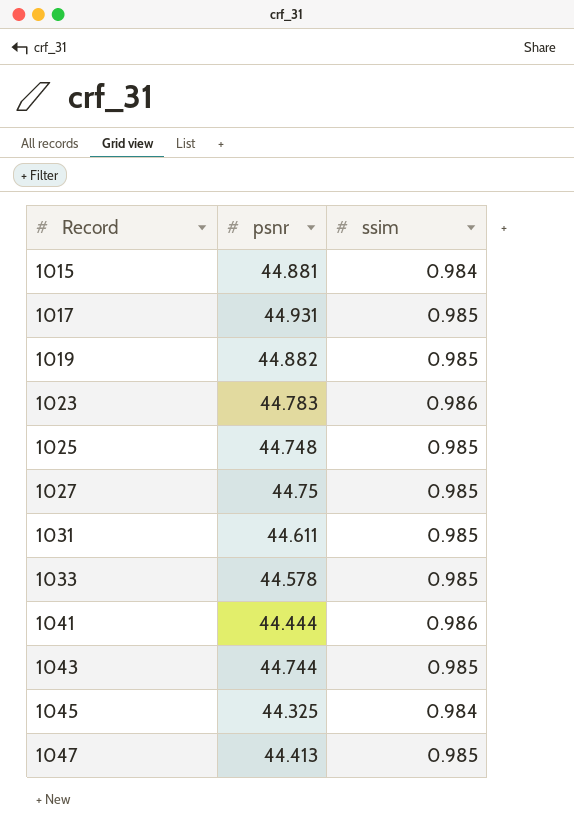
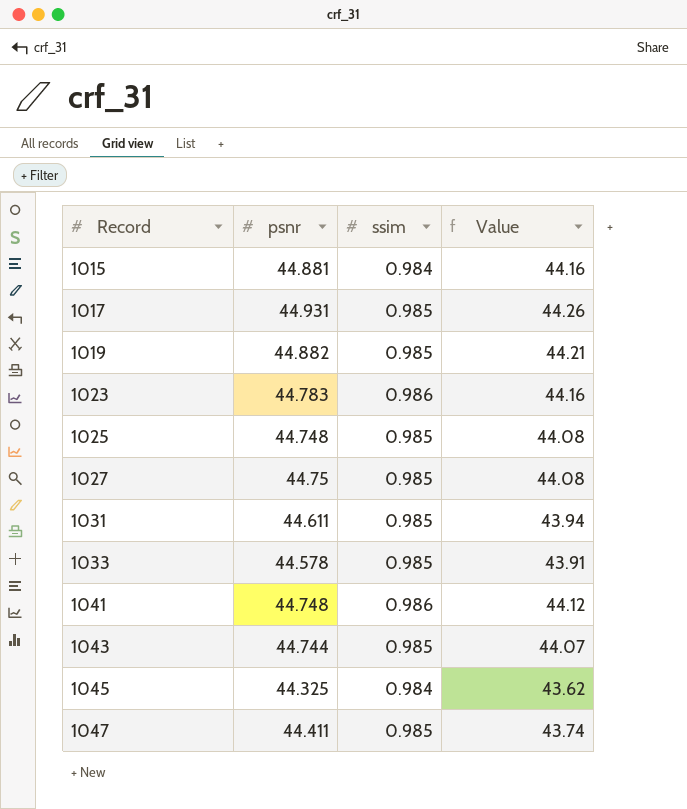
column Value | formula: none -> [psnr] * [ssim]
1041 | psnr: 44.444 -> 44.748
1047 | psnr: 44.413 -> 44.411

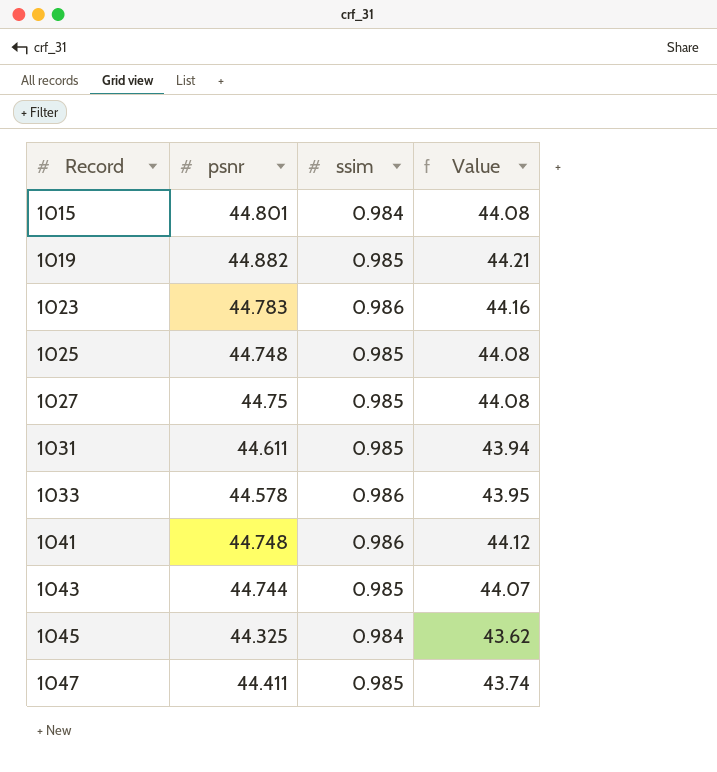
row 1017: 44.931 | 0.985 | 44.26 -> none
1015 | psnr: 44.881 -> 44.801
1015 | Value: 44.16 -> 44.08
1033 | ssim: 0.985 -> 0.986
1033 | Value: 43.91 -> 43.95

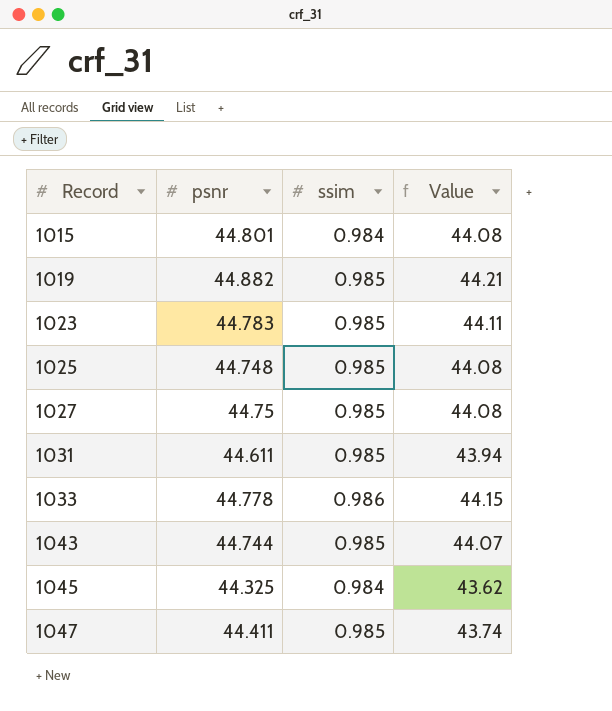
row 1041: 44.748 | 0.986 | 44.12 -> none
1023 | ssim: 0.986 -> 0.985
1023 | Value: 44.16 -> 44.11
1033 | psnr: 44.578 -> 44.778
1033 | Value: 43.95 -> 44.15

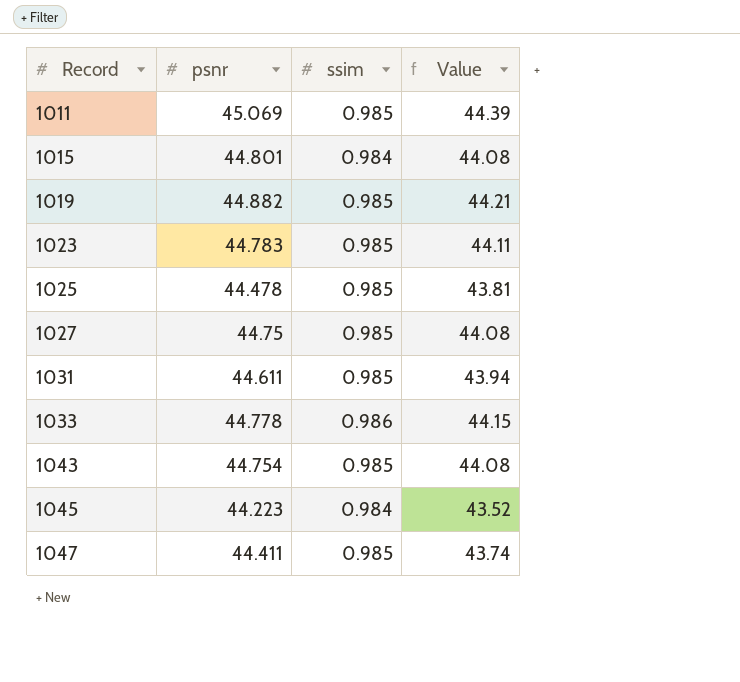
row 1011: none -> 45.069 | 0.985 | 44.39
1025 | psnr: 44.748 -> 44.478
1025 | Value: 44.08 -> 43.81
1043 | psnr: 44.744 -> 44.754
1043 | Value: 44.07 -> 44.08
1045 | psnr: 44.325 -> 44.223
1045 | Value: 43.62 -> 43.52

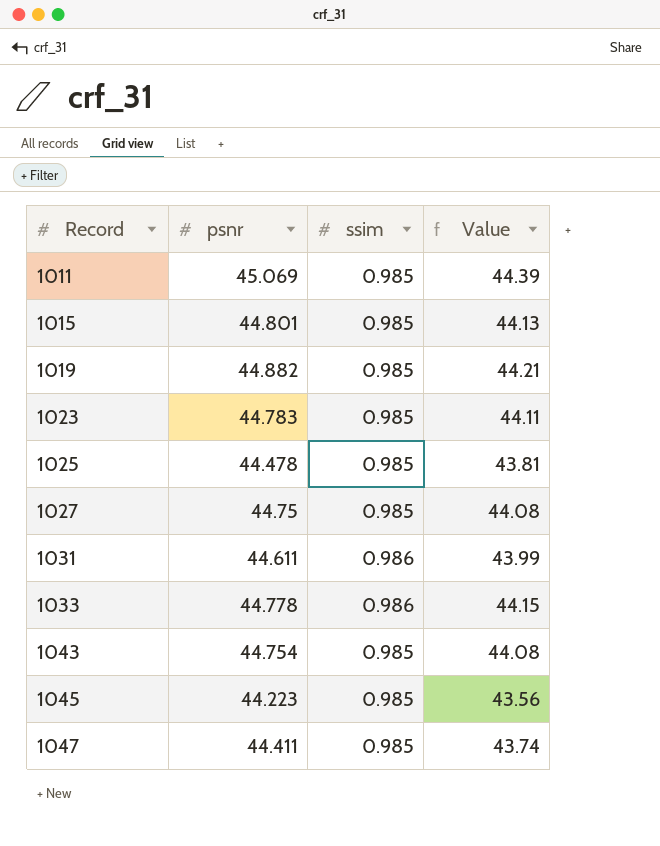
1015 | ssim: 0.984 -> 0.985
1015 | Value: 44.08 -> 44.13
1031 | ssim: 0.985 -> 0.986
1031 | Value: 43.94 -> 43.99
1045 | ssim: 0.984 -> 0.985
1045 | Value: 43.52 -> 43.56

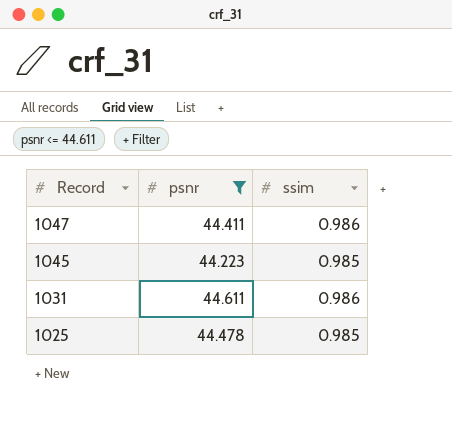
filter: none -> psnr <= 44.611
row order: Record ascending -> Record descending
column Value | formula: [psnr] * [ssim] -> none
1047 | ssim: 0.985 -> 0.986

